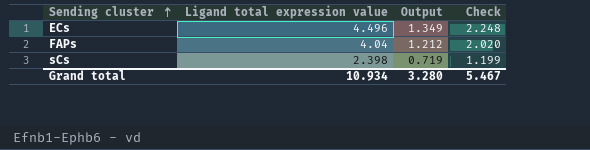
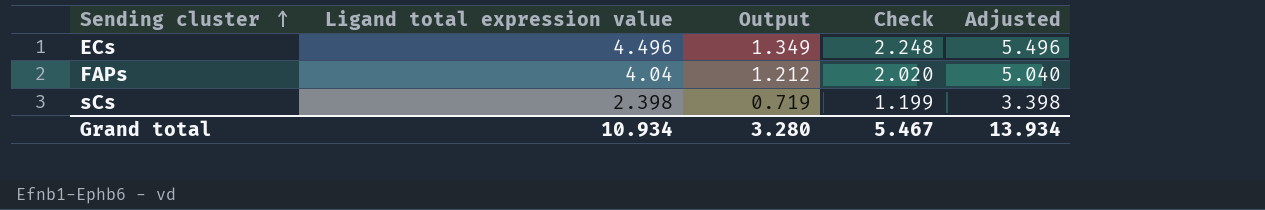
column Adjusted | formula: none -> [Ligand total expression value] + 1

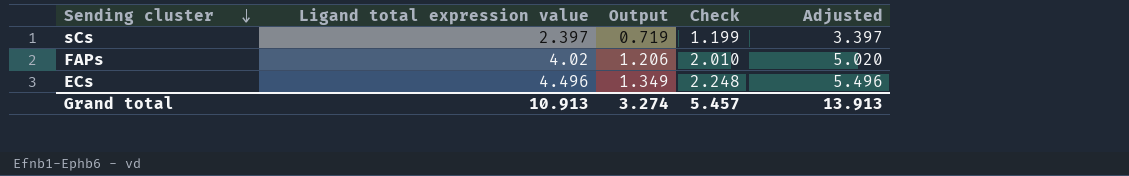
row order: Sending cluster ascending -> Sending cluster descending
sCs | Ligand total expression value: 2.398 -> 2.397
sCs | Adjusted: 3.398 -> 3.397
FAPs | Ligand total expression value: 4.04 -> 4.02
FAPs | Output: 1.212 -> 1.206
FAPs | Check: 2.020 -> 2.010
FAPs | Adjusted: 5.040 -> 5.020
Grand total | Ligand total expression value: 10.934 -> 10.913
Grand total | Output: 3.280 -> 3.274
Grand total | Check: 5.467 -> 5.457
Grand total | Adjusted: 13.934 -> 13.913

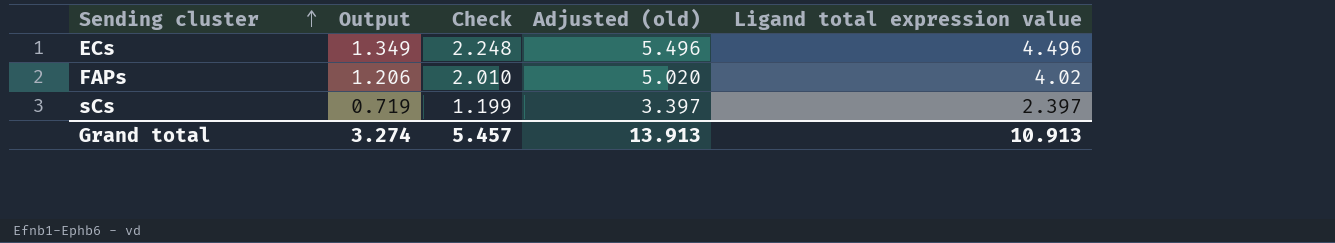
row order: Sending cluster descending -> Sending cluster ascending
column name: Adjusted -> Adjusted (old)
column Ligand total expression value | position: 2 -> 5

